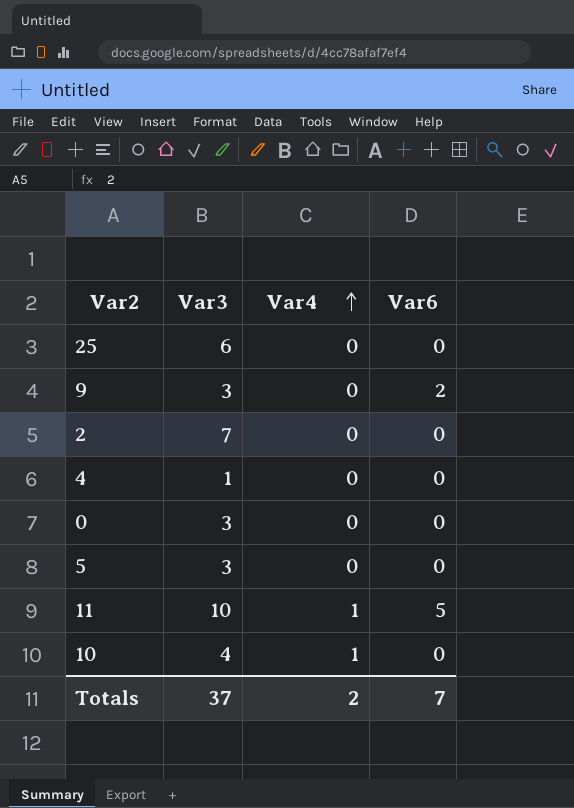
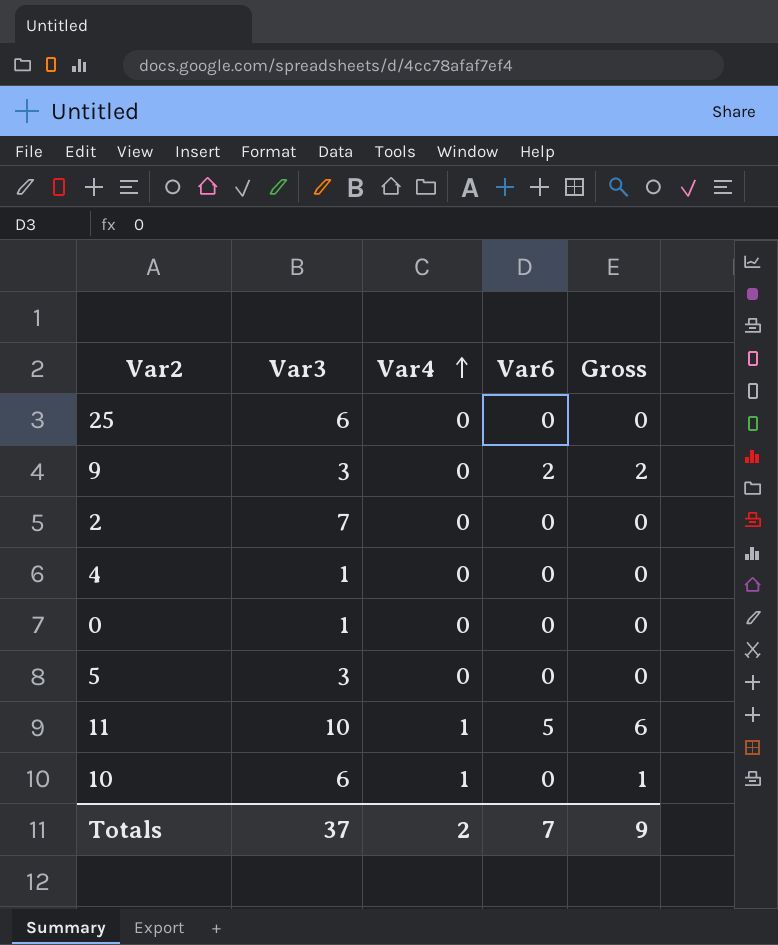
column Gross | formula: none -> [Var4] + [Var6]
0 | Var3: 3 -> 1
10 | Var3: 4 -> 6

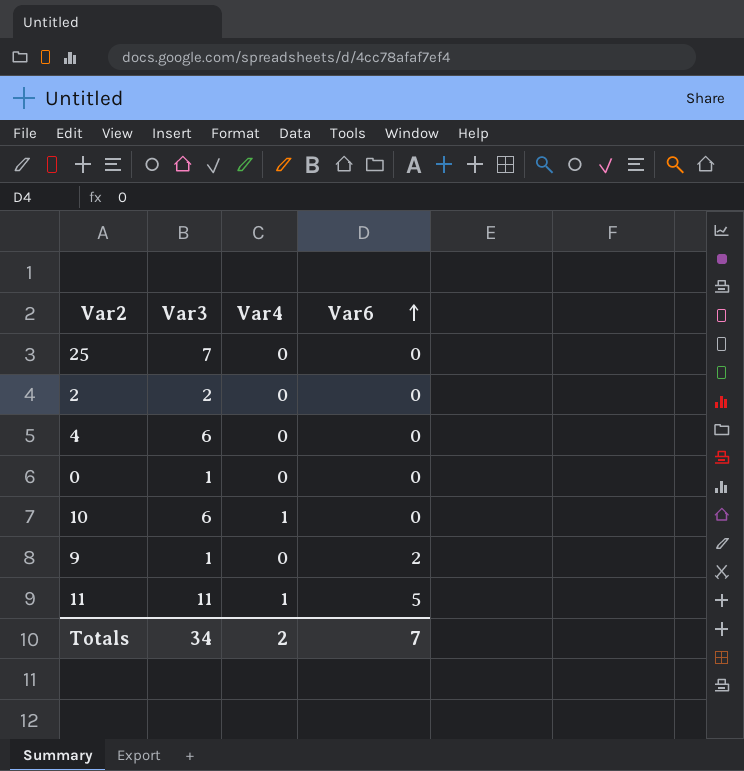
row order: Var4 ascending -> Var6 ascending
column Gross | formula: [Var4] + [Var6] -> none
row 5: 3 | 0 | 0 | 0 -> none
25 | Var3: 6 -> 7
2 | Var3: 7 -> 2
4 | Var3: 1 -> 6
9 | Var3: 3 -> 1
11 | Var3: 10 -> 11
Totals | Var3: 37 -> 34

